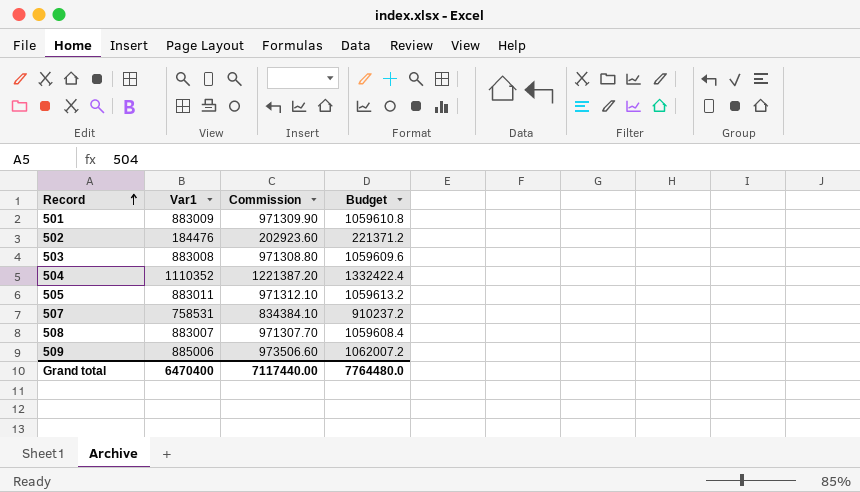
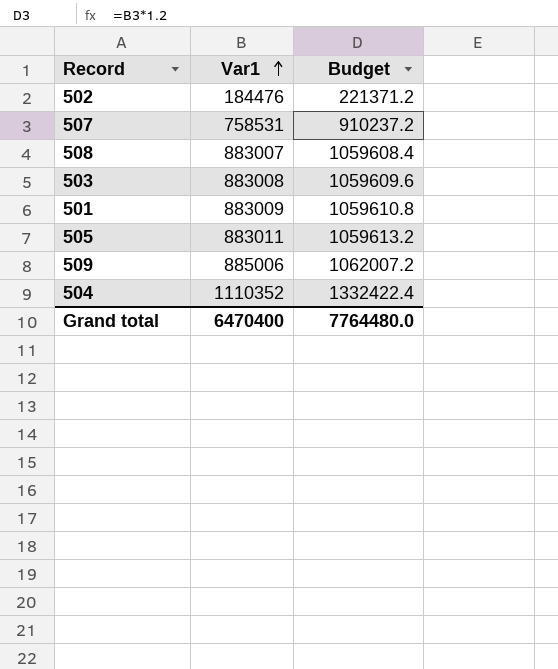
row order: Record ascending -> Var1 ascending
column Commission | formula: [Var1] * 1.1 -> none

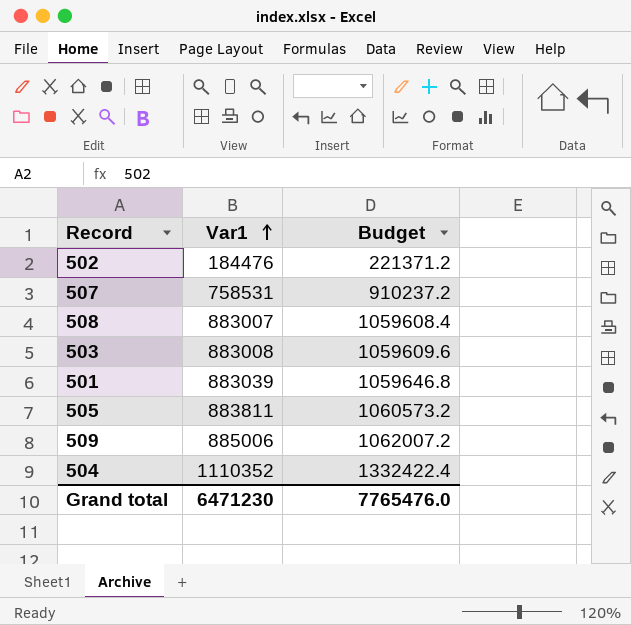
501 | Var1: 883009 -> 883039
501 | Budget: 1059610.8 -> 1059646.8
505 | Var1: 883011 -> 883811
505 | Budget: 1059613.2 -> 1060573.2
Grand total | Var1: 6470400 -> 6471230
Grand total | Budget: 7764480.0 -> 7765476.0

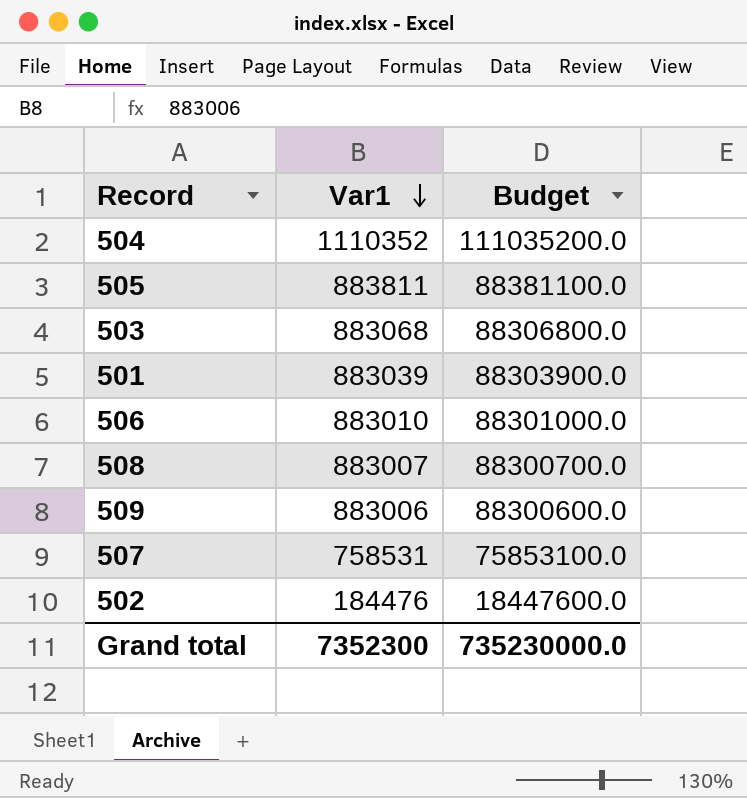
row order: Var1 ascending -> Var1 descending
column Budget | formula: [Var1] * 1.2 -> [Var1] * 100
503 | Var1: 883008 -> 883068
row 506: none -> 883010 | 88301000.0
509 | Var1: 885006 -> 883006
Grand total | Var1: 6471230 -> 7352300
Grand total | Budget: 7765476.0 -> 735230000.0

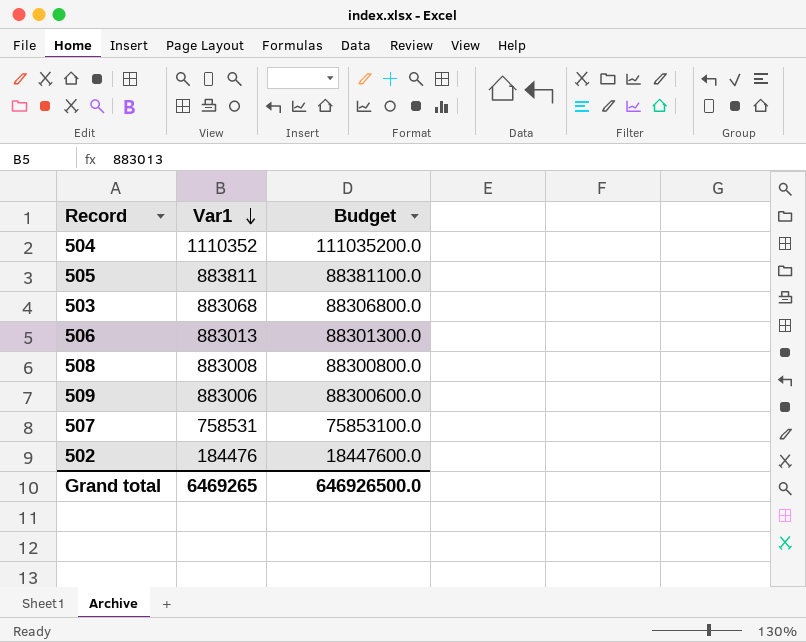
row 501: 883039 | 88303900.0 -> none
506 | Var1: 883010 -> 883013
506 | Budget: 88301000.0 -> 88301300.0
508 | Var1: 883007 -> 883008
508 | Budget: 88300700.0 -> 88300800.0
Grand total | Var1: 7352300 -> 6469265
Grand total | Budget: 735230000.0 -> 646926500.0

